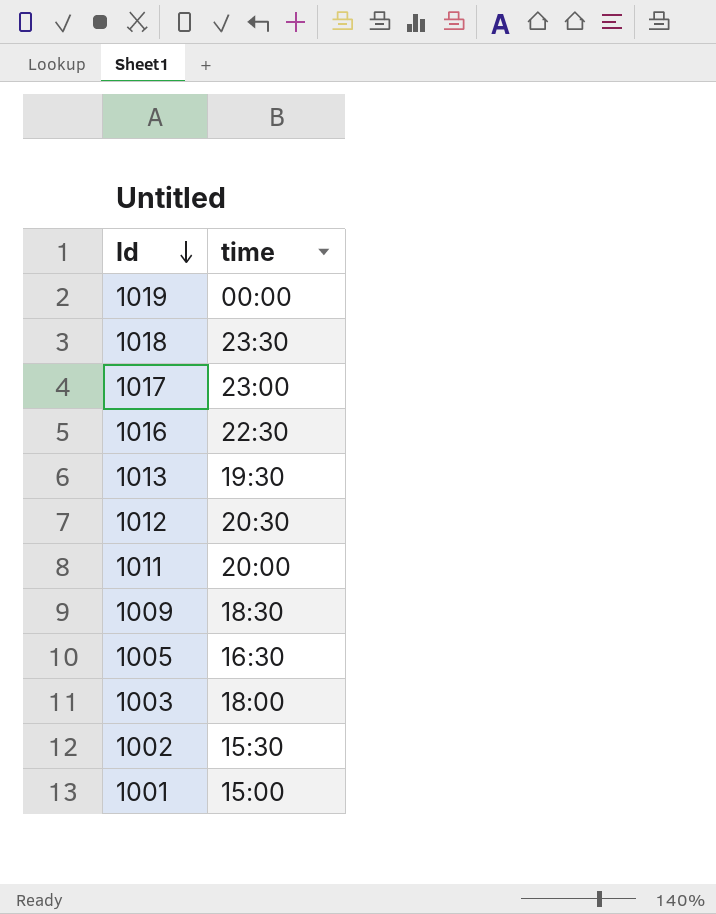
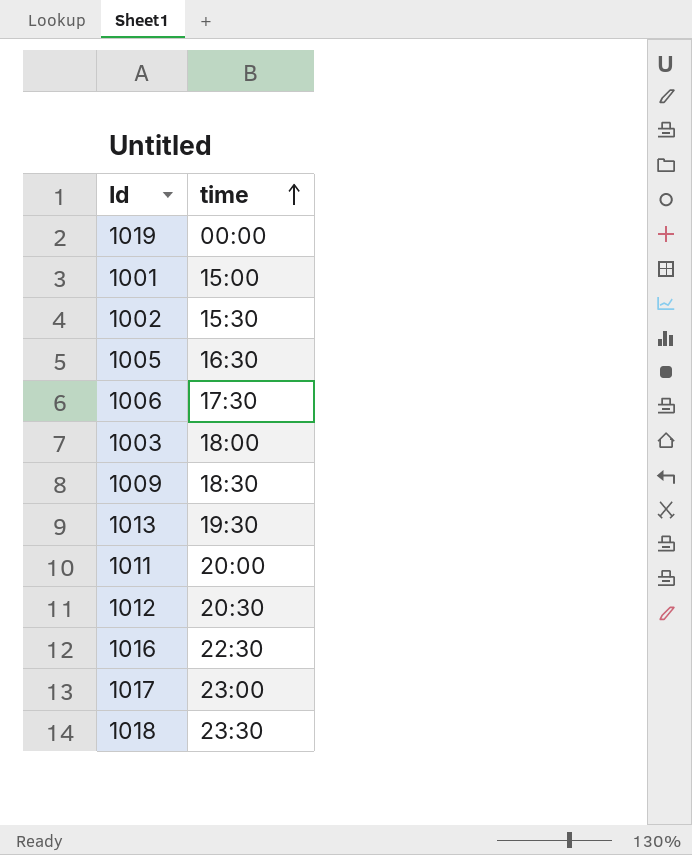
row order: Id descending -> time ascending
row 1006: none -> 17:30

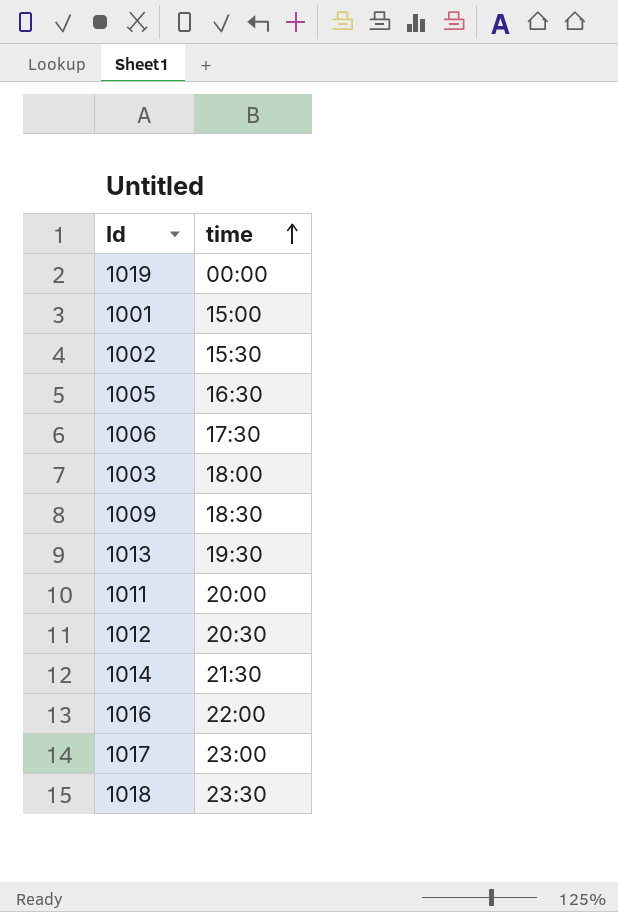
row 1014: none -> 21:30
1016 | time: 22:30 -> 22:00

